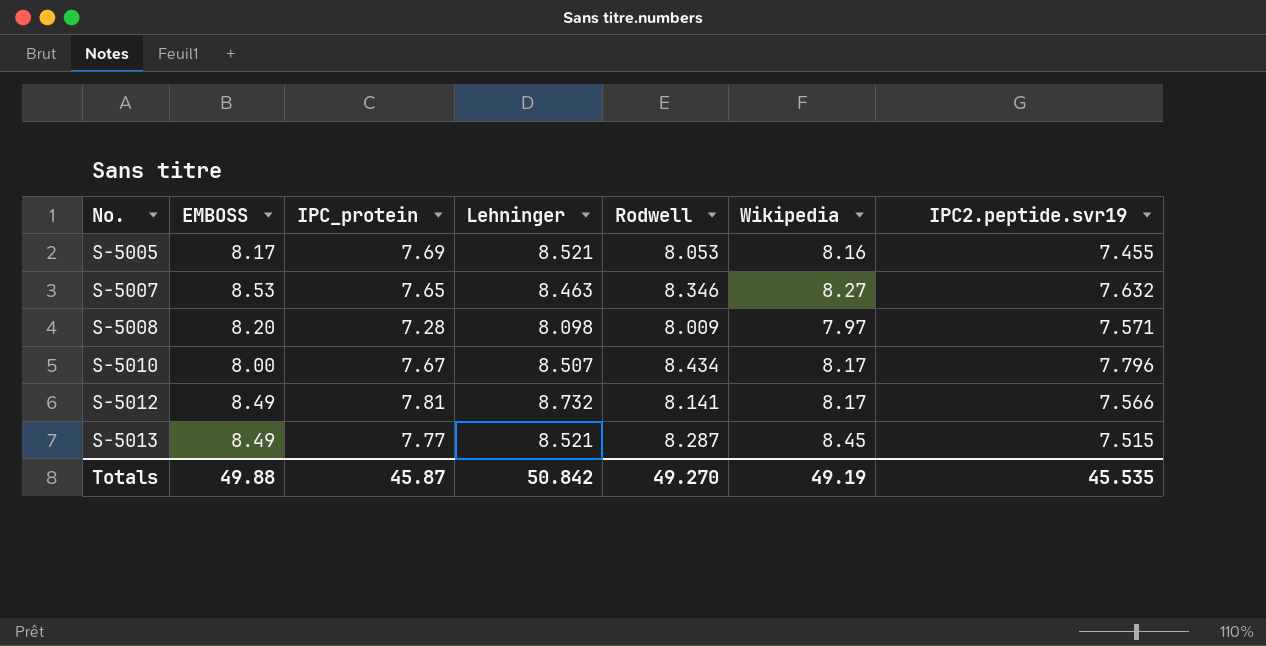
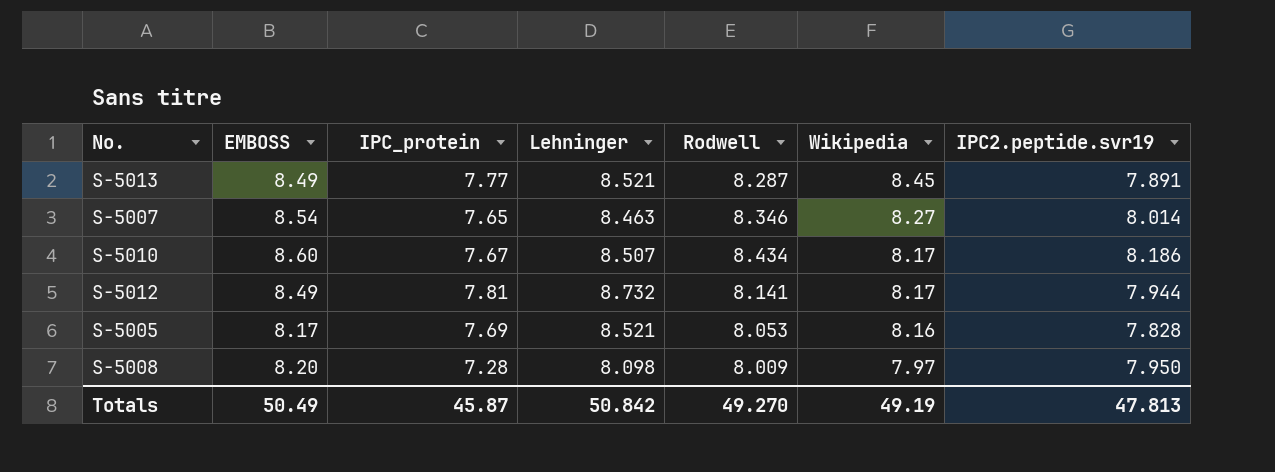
row order: No. ascending -> Wikipedia descending
S-5013 | IPC2.peptide.svr19: 7.515 -> 7.891
S-5007 | EMBOSS: 8.53 -> 8.54
S-5007 | IPC2.peptide.svr19: 7.632 -> 8.014
S-5010 | EMBOSS: 8.00 -> 8.60
S-5010 | IPC2.peptide.svr19: 7.796 -> 8.186
S-5012 | IPC2.peptide.svr19: 7.566 -> 7.944
S-5005 | IPC2.peptide.svr19: 7.455 -> 7.828
S-5008 | IPC2.peptide.svr19: 7.571 -> 7.950
Totals | EMBOSS: 49.88 -> 50.49
Totals | IPC2.peptide.svr19: 45.535 -> 47.813

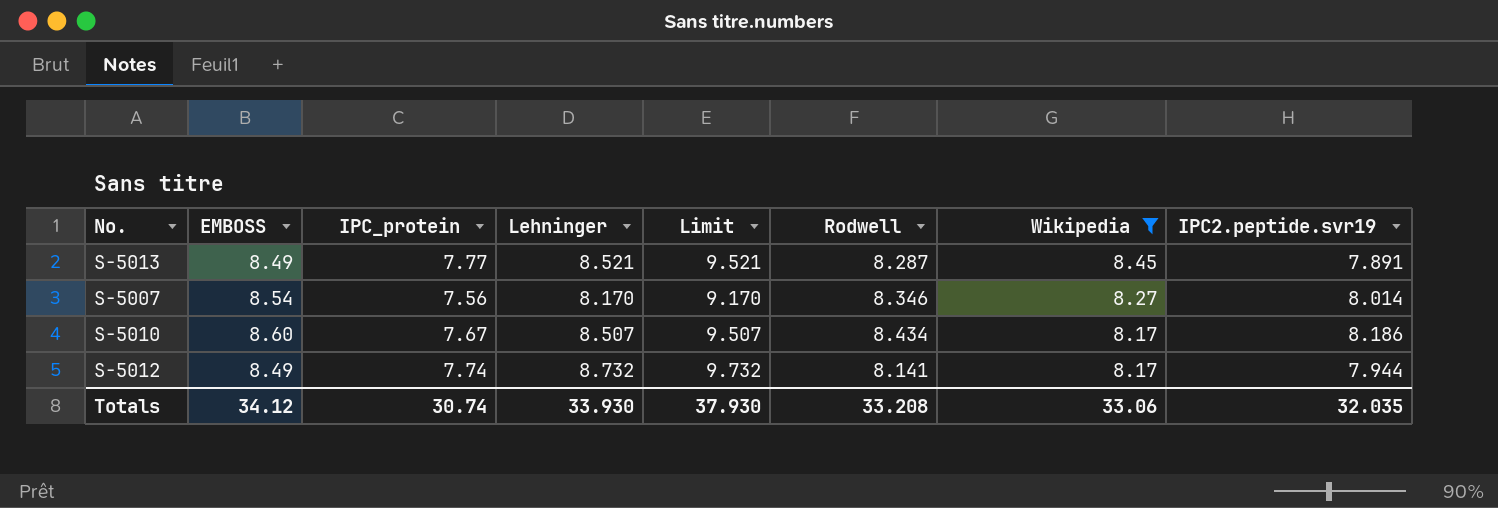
filter: none -> Wikipedia >= 8.17
column Limit | formula: none -> [Lehninger] + 1
S-5007 | IPC_protein: 7.65 -> 7.56
S-5007 | Lehninger: 8.463 -> 8.170
S-5012 | IPC_protein: 7.81 -> 7.74
Totals | EMBOSS: 50.49 -> 34.12
Totals | IPC_protein: 45.87 -> 30.74
Totals | Lehninger: 50.842 -> 33.930
Totals | Rodwell: 49.270 -> 33.208
Totals | Wikipedia: 49.19 -> 33.06
Totals | IPC2.peptide.svr19: 47.813 -> 32.035

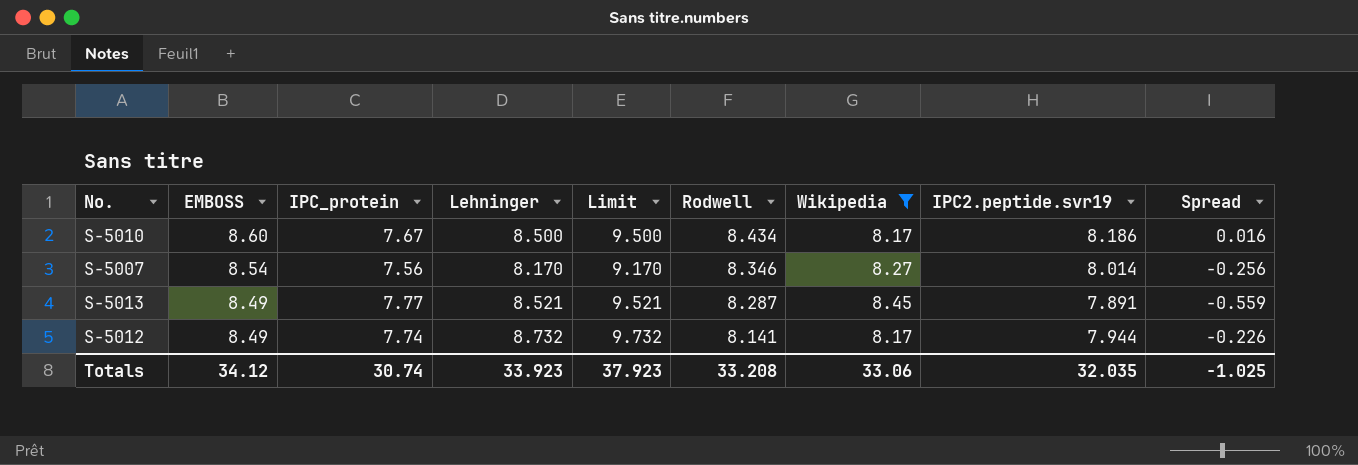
row order: Wikipedia descending -> EMBOSS descending
column Spread | formula: none -> [IPC2.peptide.svr19] - [Wikipedia]
S-5010 | Lehninger: 8.507 -> 8.500
S-5010 | Limit: 9.507 -> 9.500
Totals | Lehninger: 33.930 -> 33.923
Totals | Limit: 37.930 -> 37.923

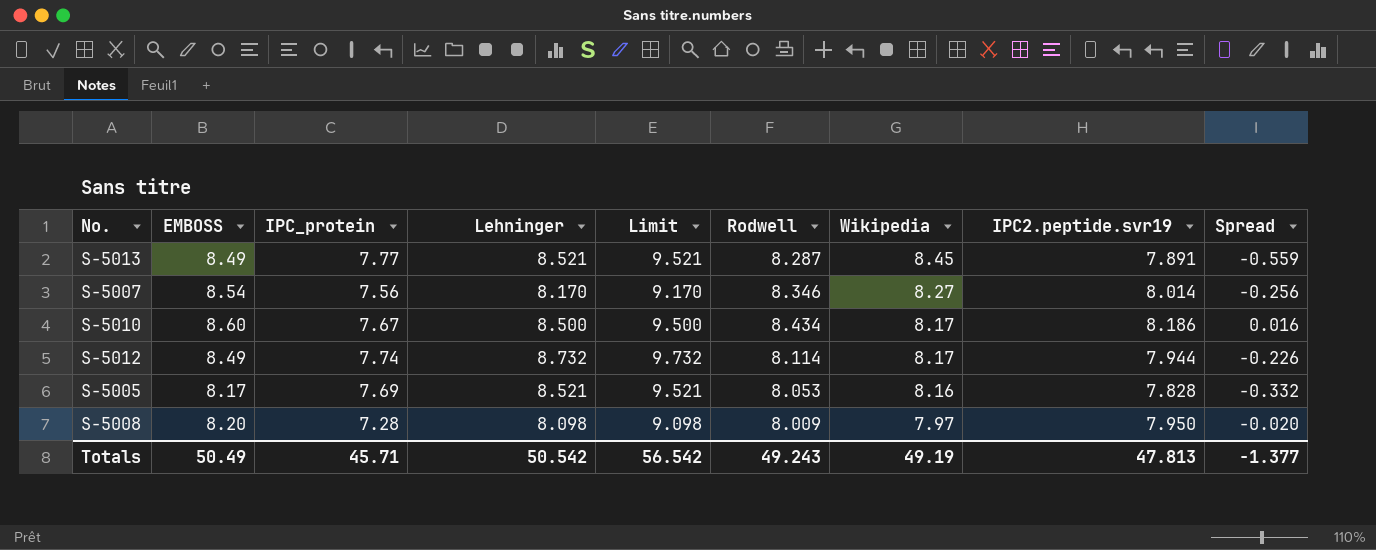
filter: Wikipedia >= 8.17 -> none
row order: EMBOSS descending -> Wikipedia descending
S-5012 | Rodwell: 8.141 -> 8.114
Totals | EMBOSS: 34.12 -> 50.49
Totals | IPC_protein: 30.74 -> 45.71
Totals | Lehninger: 33.923 -> 50.542
Totals | Limit: 37.923 -> 56.542
Totals | Rodwell: 33.208 -> 49.243
Totals | Wikipedia: 33.06 -> 49.19
Totals | IPC2.peptide.svr19: 32.035 -> 47.813
Totals | Spread: -1.025 -> -1.377

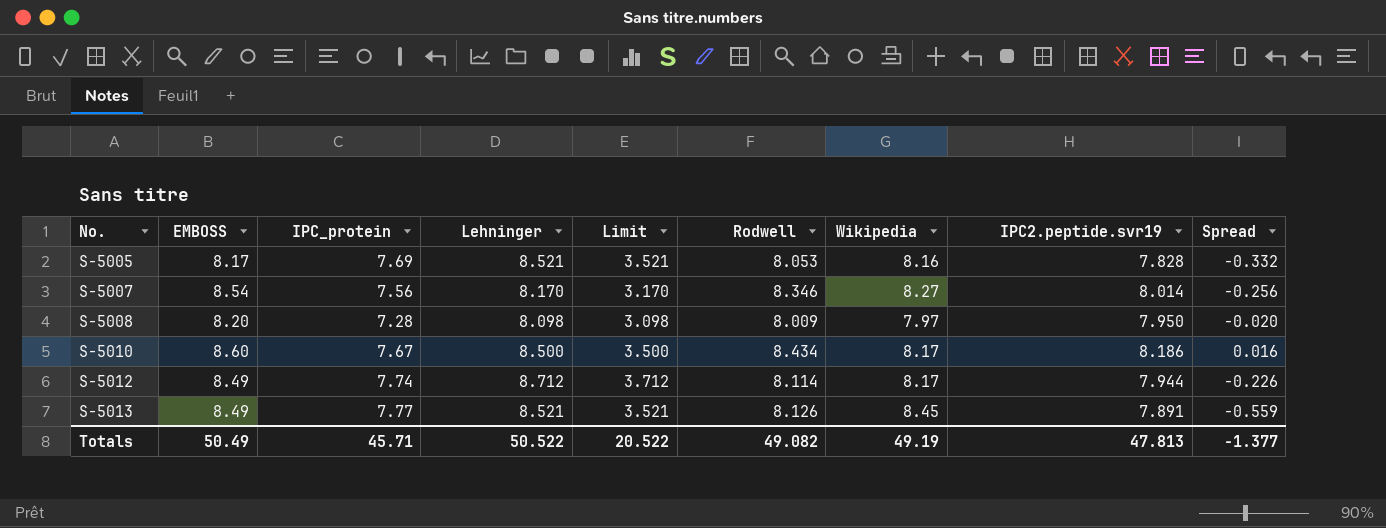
row order: Wikipedia descending -> No. ascending
column Limit | formula: [Lehninger] + 1 -> [Lehninger] - 5
S-5012 | Lehninger: 8.732 -> 8.712
S-5013 | Rodwell: 8.287 -> 8.126
Totals | Lehninger: 50.542 -> 50.522
Totals | Limit: 56.542 -> 20.522
Totals | Rodwell: 49.243 -> 49.082

